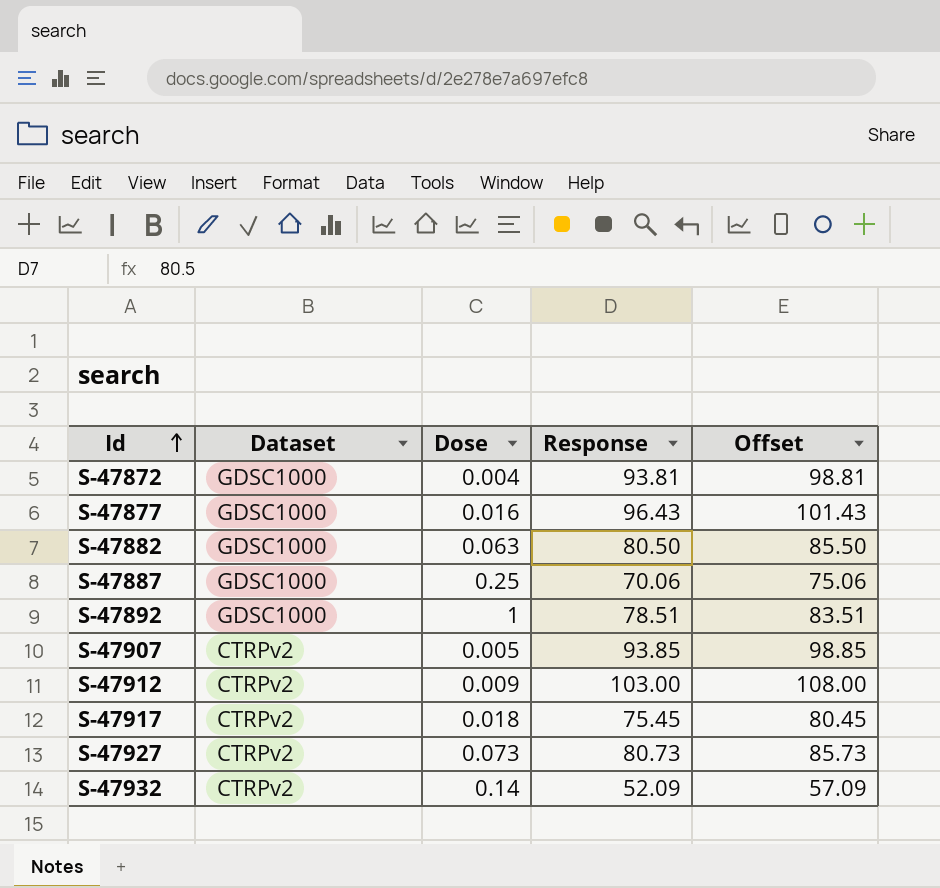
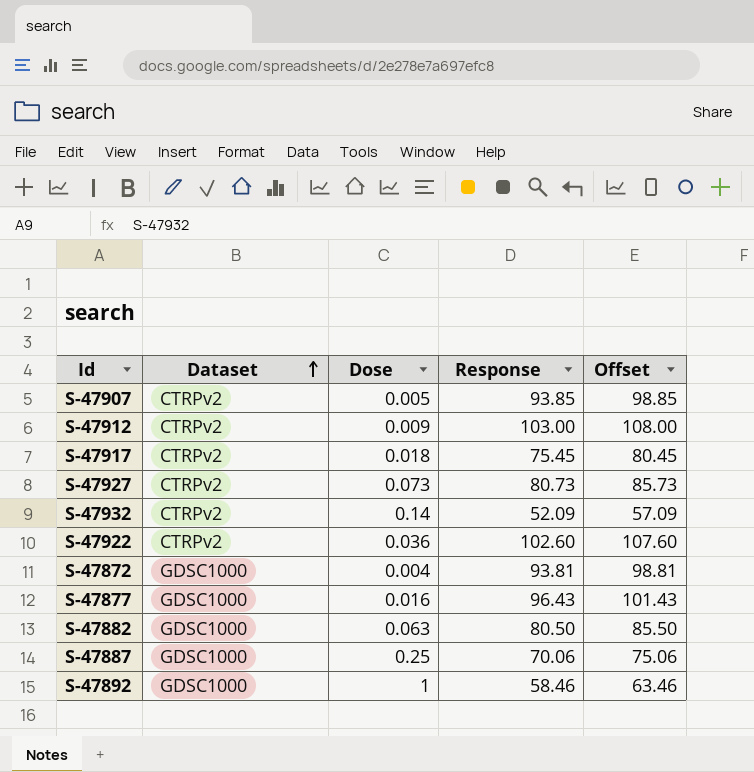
row order: Id ascending -> Dataset ascending
row S-47922: none -> CTRPv2 | 0.036 | 102.60 | 107.60
S-47892 | Response: 78.51 -> 58.46
S-47892 | Offset: 83.51 -> 63.46

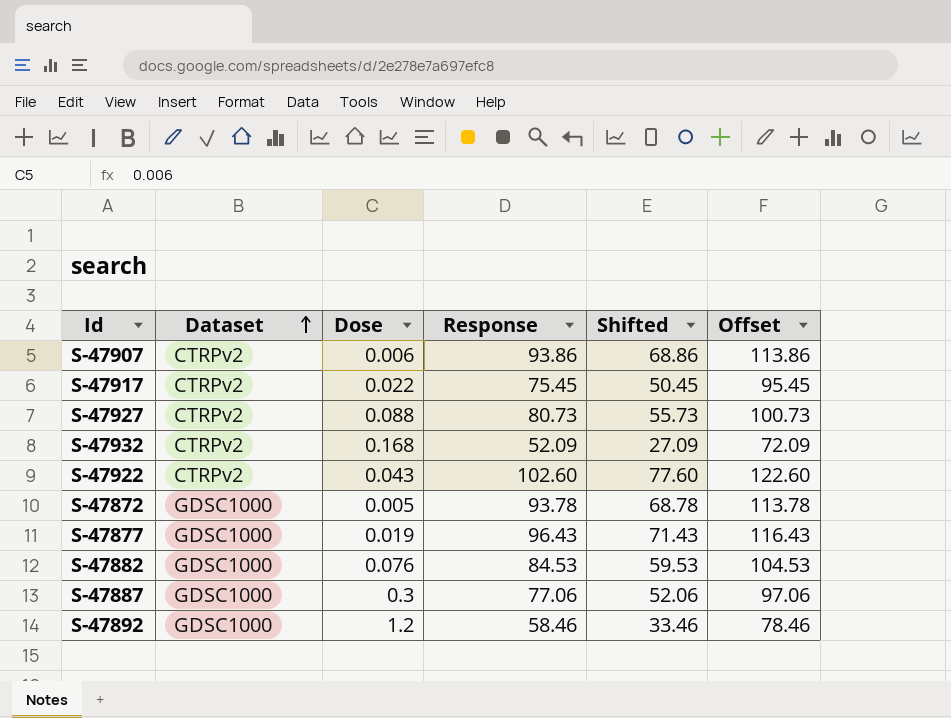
column Shifted | formula: none -> [Response] - 25
column Offset | formula: [Response] + 5 -> [Response] + 20
row S-47912: CTRPv2 | 0.009 | 103.00 | 108.00 -> none
S-47907 | Dose: 0.005 -> 0.006
S-47907 | Response: 93.85 -> 93.86
S-47917 | Dose: 0.018 -> 0.022
S-47927 | Dose: 0.073 -> 0.088
S-47932 | Dose: 0.14 -> 0.168
S-47922 | Dose: 0.036 -> 0.043
S-47872 | Dose: 0.004 -> 0.005
S-47872 | Response: 93.81 -> 93.78
S-47877 | Dose: 0.016 -> 0.019
S-47882 | Dose: 0.063 -> 0.076
S-47882 | Response: 80.50 -> 84.53
S-47887 | Dose: 0.25 -> 0.3
S-47887 | Response: 70.06 -> 77.06
S-47892 | Dose: 1 -> 1.2

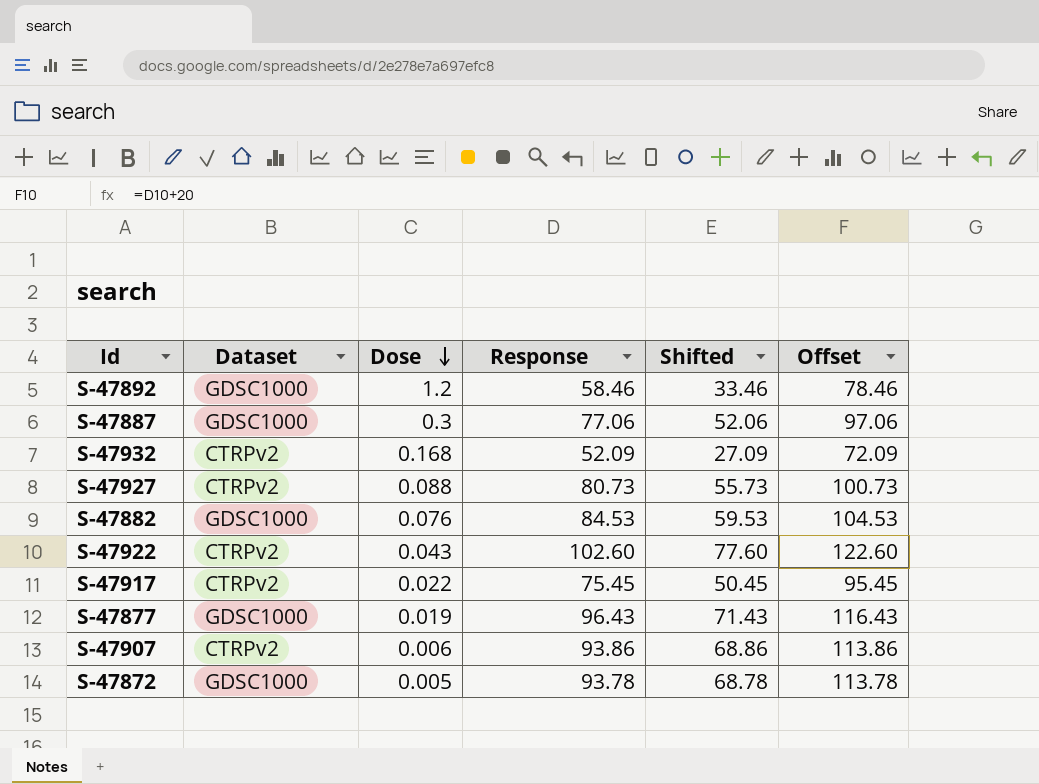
row order: Dataset ascending -> Dose descending

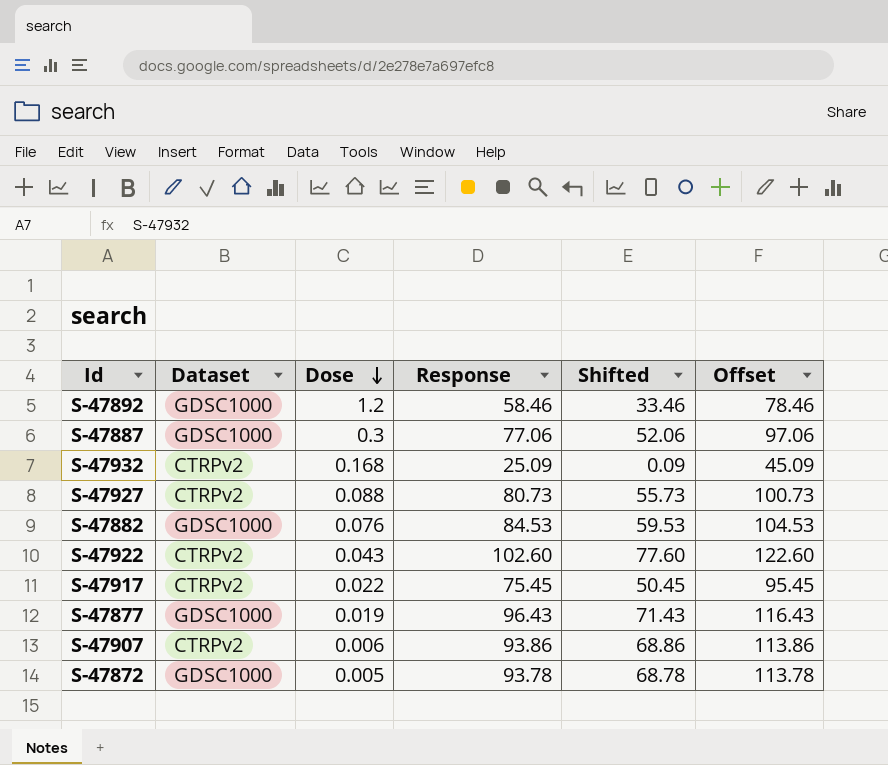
S-47932 | Response: 52.09 -> 25.09
S-47932 | Shifted: 27.09 -> 0.09
S-47932 | Offset: 72.09 -> 45.09

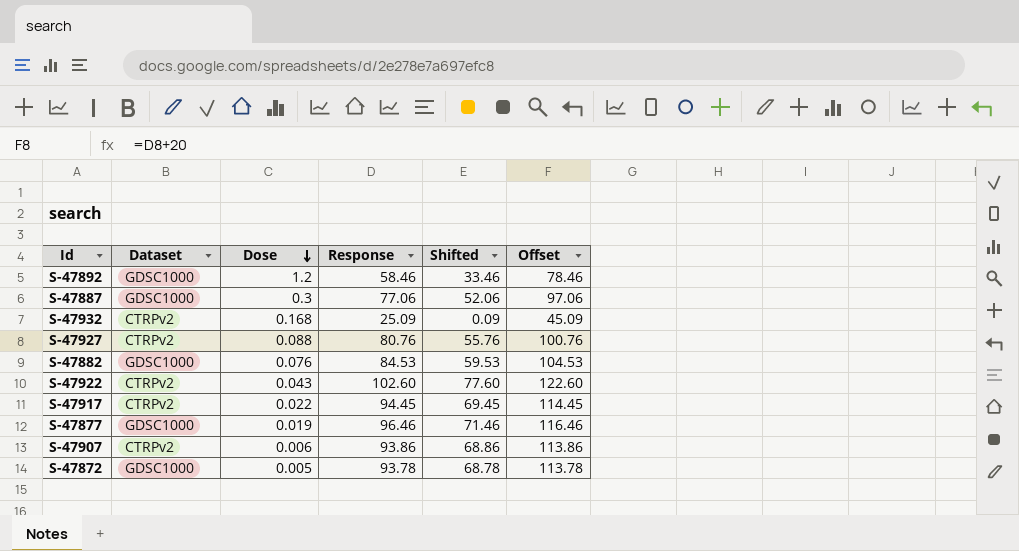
S-47927 | Response: 80.73 -> 80.76
S-47927 | Shifted: 55.73 -> 55.76
S-47927 | Offset: 100.73 -> 100.76
S-47917 | Response: 75.45 -> 94.45
S-47917 | Shifted: 50.45 -> 69.45
S-47917 | Offset: 95.45 -> 114.45
S-47877 | Response: 96.43 -> 96.46
S-47877 | Shifted: 71.43 -> 71.46
S-47877 | Offset: 116.43 -> 116.46

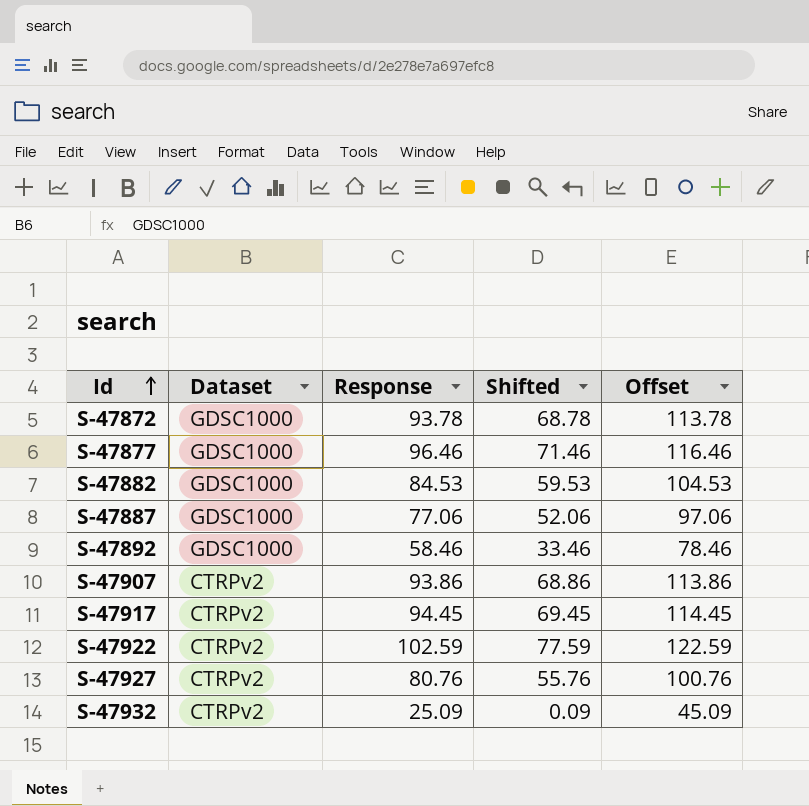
row order: Dose descending -> Id ascending
column Dose | position: 3 -> none
S-47922 | Response: 102.60 -> 102.59
S-47922 | Shifted: 77.60 -> 77.59
S-47922 | Offset: 122.60 -> 122.59

